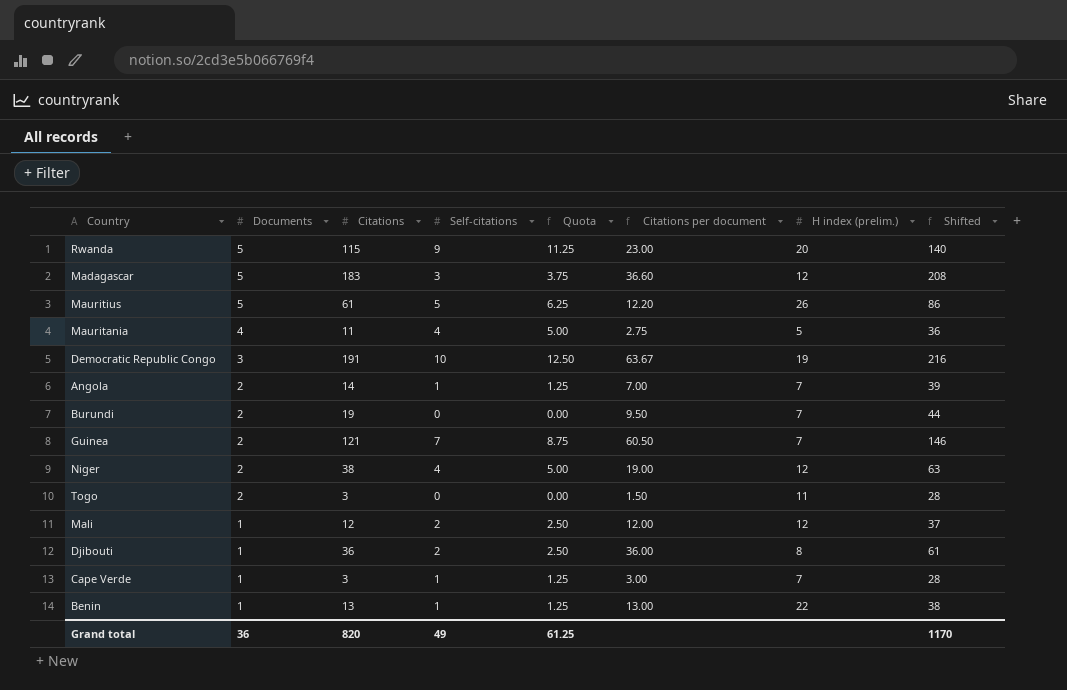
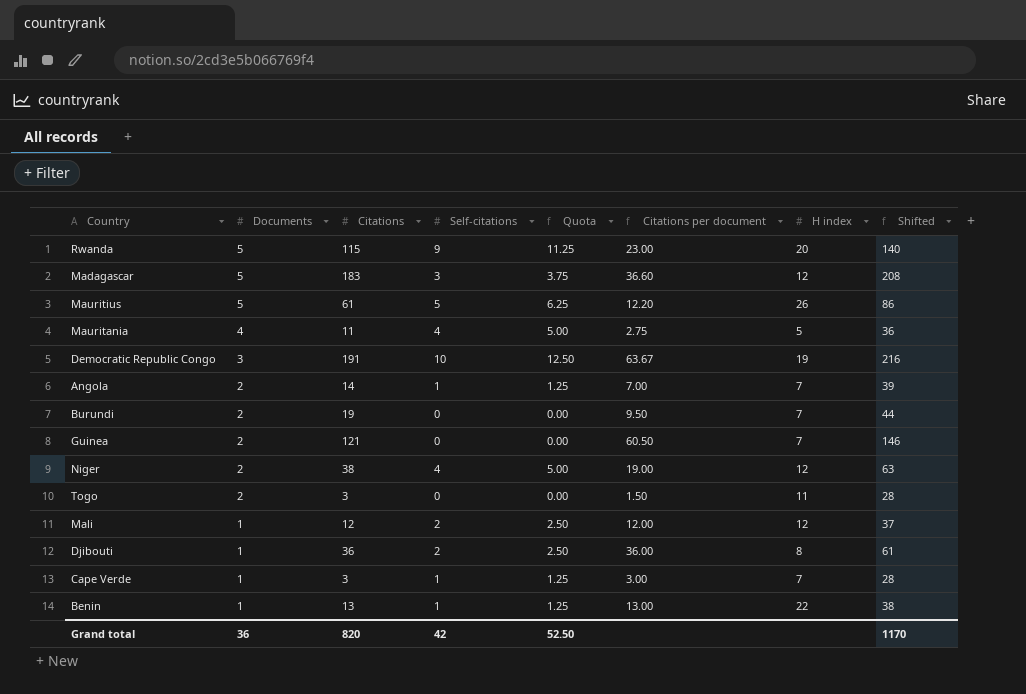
column name: H index (prelim.) -> H index
Guinea | Self-citations: 7 -> 0
Guinea | Quota: 8.75 -> 0.00
Grand total | Self-citations: 49 -> 42
Grand total | Quota: 61.25 -> 52.50

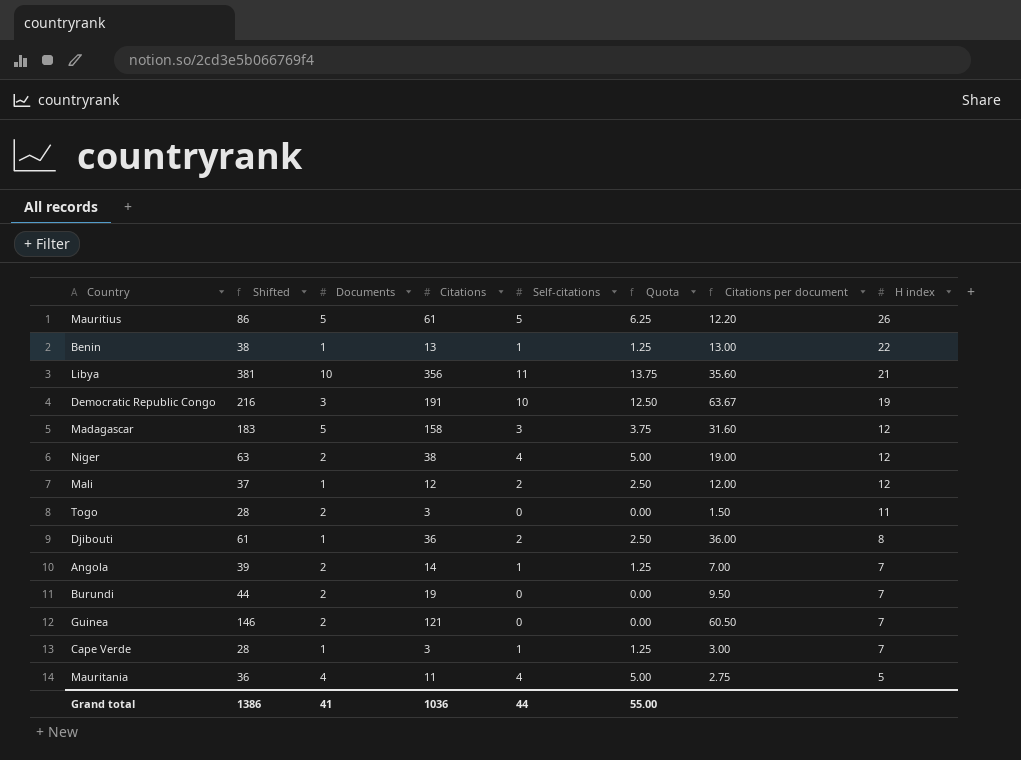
row order: Documents descending -> H index descending
column Shifted | position: 8 -> 2
row Rwanda: 5 | 115 | 9 | 11.25 | 23.00 | 20 | 140 -> none
row Libya: none -> 381 | 10 | 356 | 11 | 13.75 | 35.60 | 21
Madagascar | Shifted: 208 -> 183
Madagascar | Citations: 183 -> 158
Madagascar | Citations per document: 36.60 -> 31.60
Grand total | Shifted: 1170 -> 1386
Grand total | Documents: 36 -> 41
Grand total | Citations: 820 -> 1036
Grand total | Self-citations: 42 -> 44
Grand total | Quota: 52.50 -> 55.00

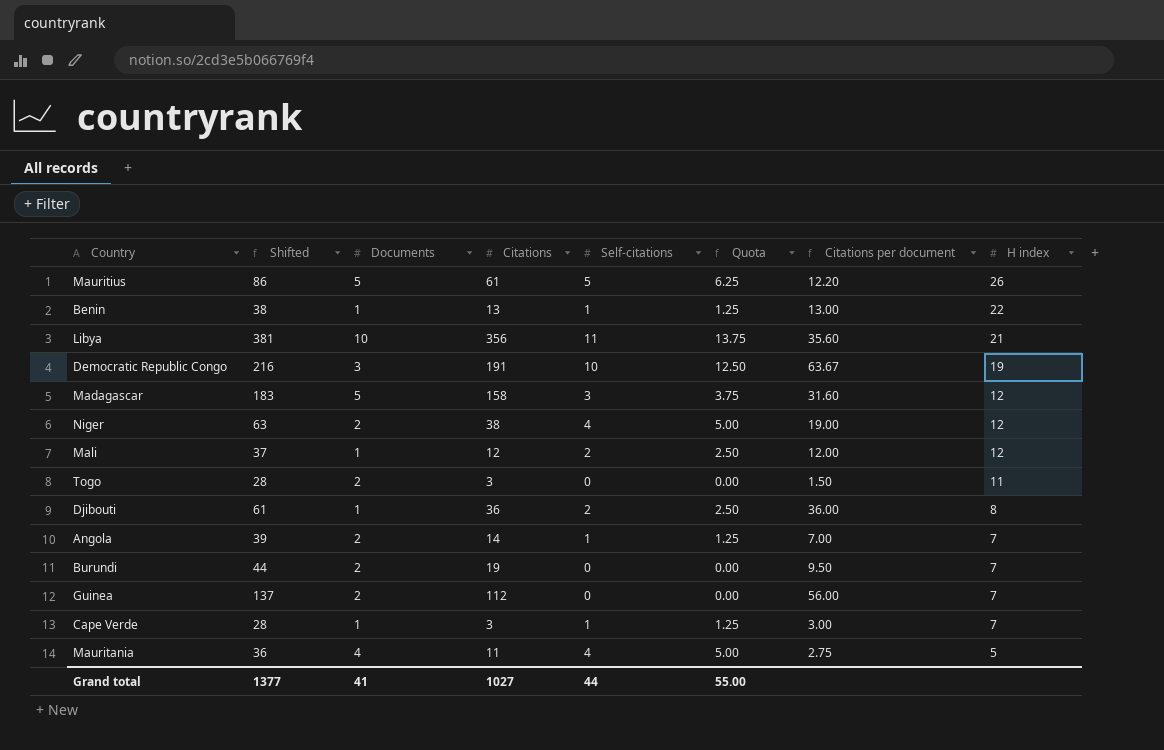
Guinea | Shifted: 146 -> 137
Guinea | Citations: 121 -> 112
Guinea | Citations per document: 60.50 -> 56.00
Grand total | Shifted: 1386 -> 1377
Grand total | Citations: 1036 -> 1027

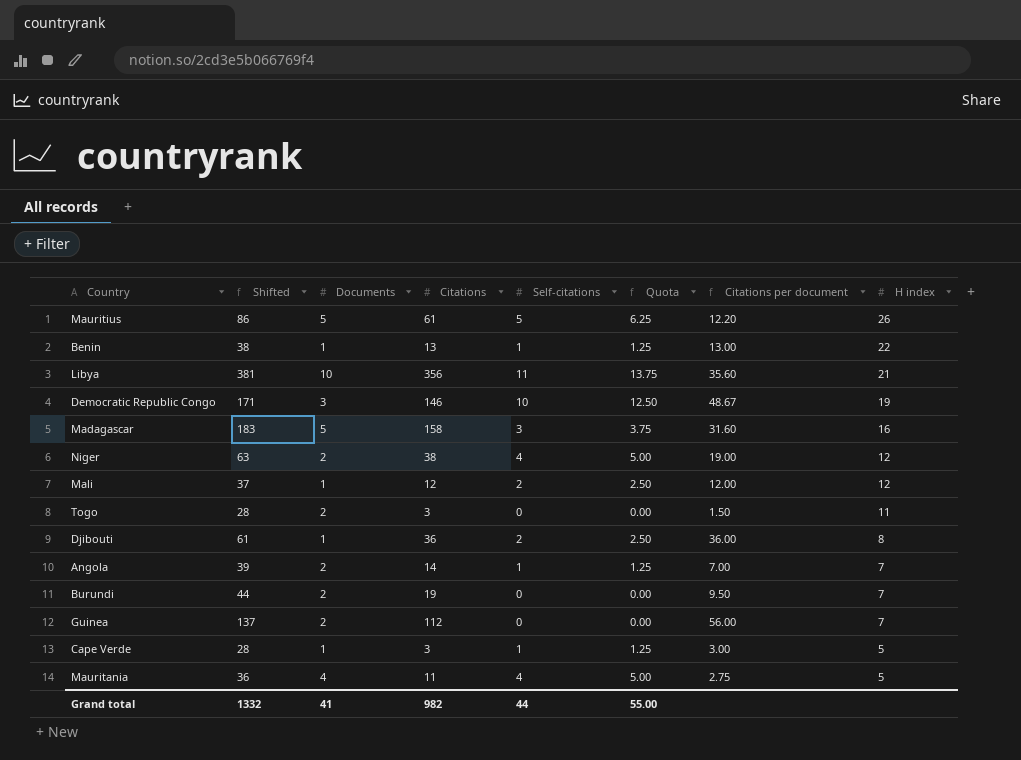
Democratic Republic Congo | Shifted: 216 -> 171
Democratic Republic Congo | Citations: 191 -> 146
Democratic Republic Congo | Citations per document: 63.67 -> 48.67
Madagascar | H index: 12 -> 16
Cape Verde | H index: 7 -> 5
Grand total | Shifted: 1377 -> 1332
Grand total | Citations: 1027 -> 982

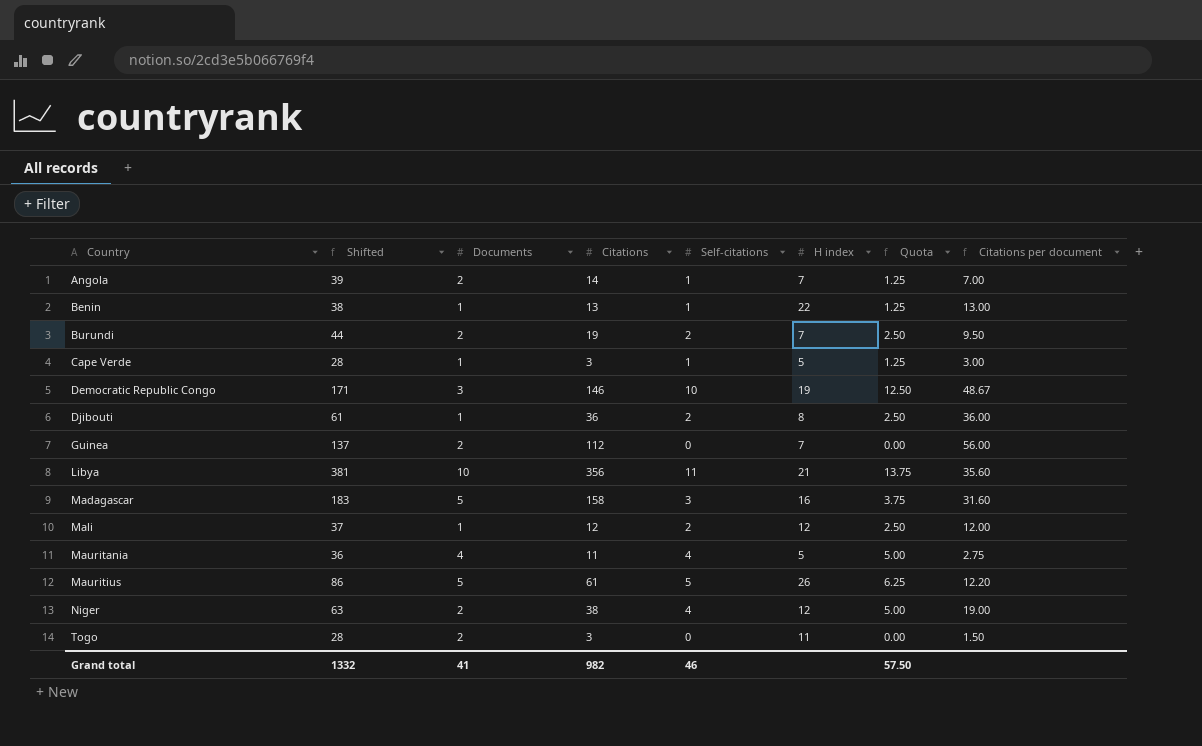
row order: H index descending -> Country ascending
column H index | position: 8 -> 6
Burundi | Self-citations: 0 -> 2
Burundi | Quota: 0.00 -> 2.50
Grand total | Self-citations: 44 -> 46
Grand total | Quota: 55.00 -> 57.50

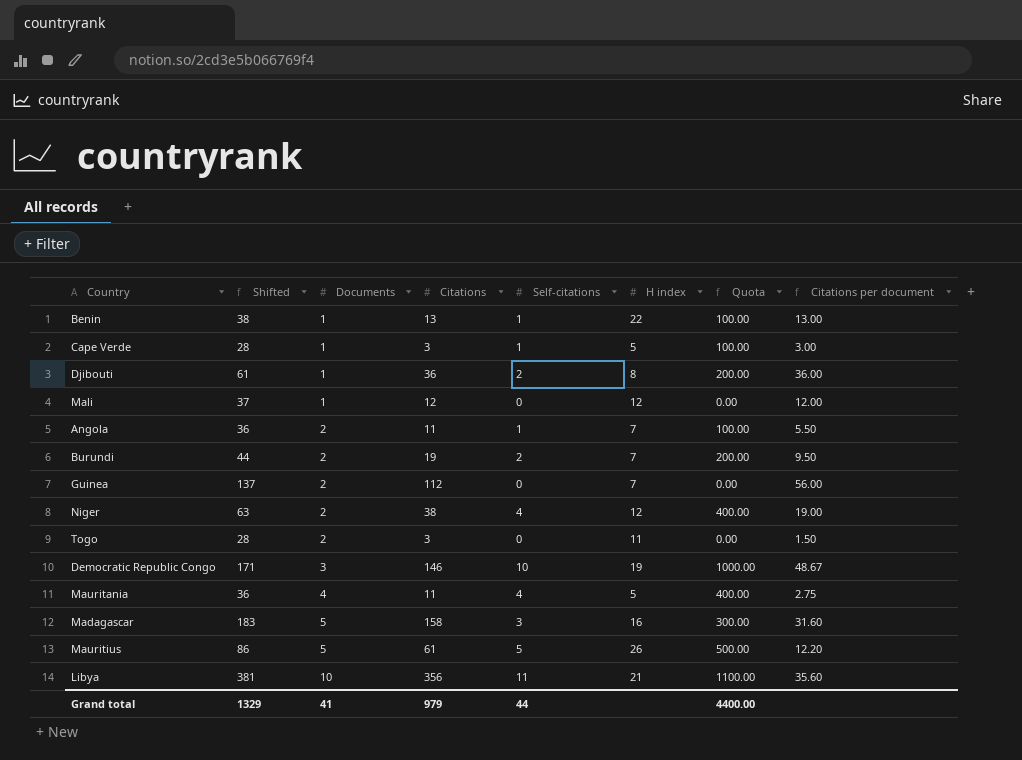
row order: Country ascending -> Documents ascending
column Quota | formula: [Self-citations] * 1.25 -> [Self-citations] * 100
Mali | Self-citations: 2 -> 0
Angola | Shifted: 39 -> 36
Angola | Citations: 14 -> 11
Angola | Citations per document: 7.00 -> 5.50
Grand total | Shifted: 1332 -> 1329
Grand total | Citations: 982 -> 979
Grand total | Self-citations: 46 -> 44
Grand total | Quota: 57.50 -> 4400.00

